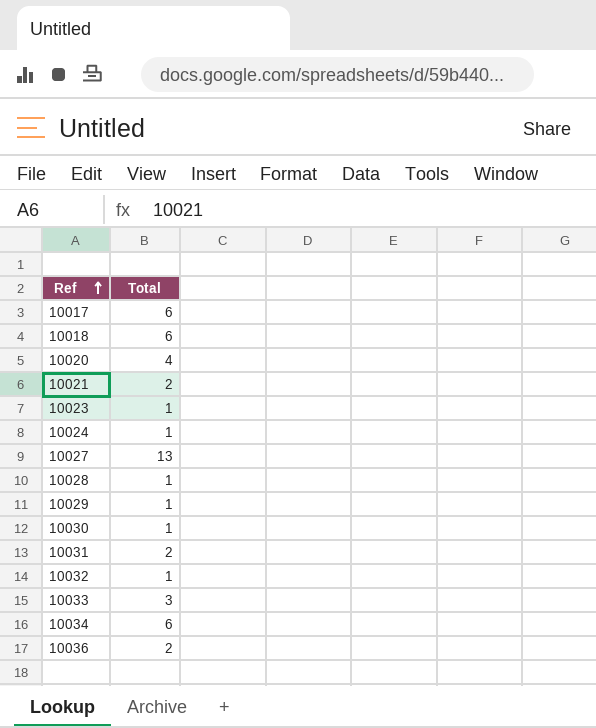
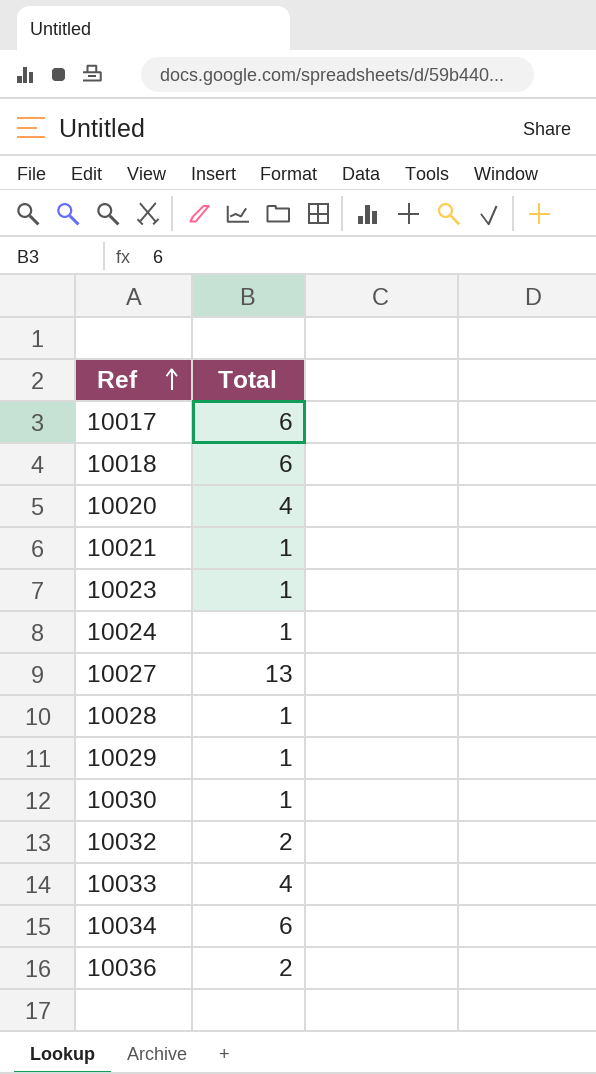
row 10031: 2 -> none
10021 | Total: 2 -> 1
10032 | Total: 1 -> 2
10033 | Total: 3 -> 4

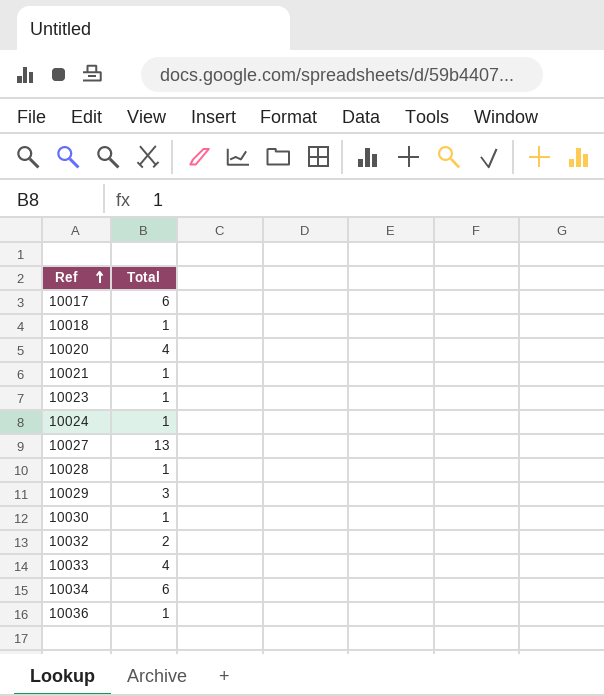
10018 | Total: 6 -> 1
10029 | Total: 1 -> 3
10036 | Total: 2 -> 1

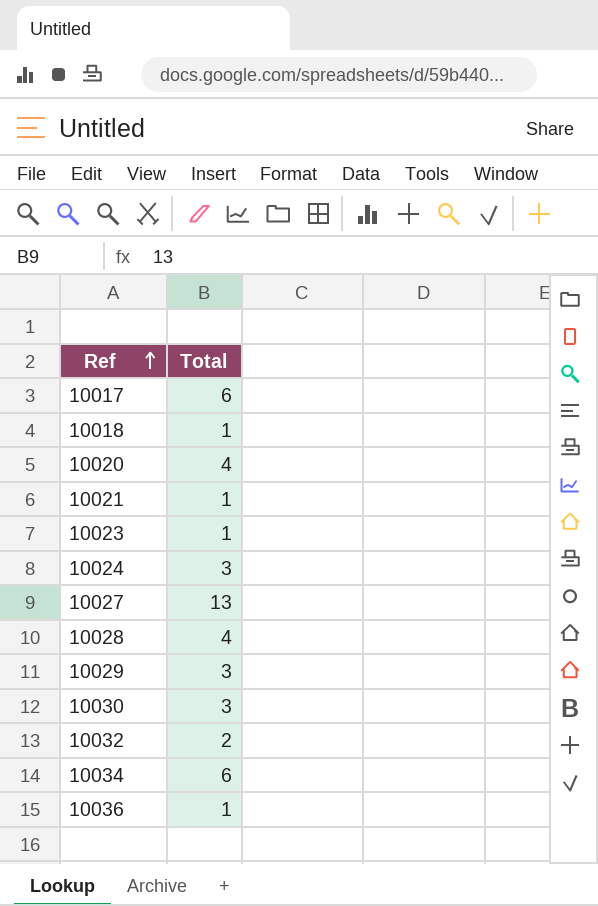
row 10033: 4 -> none
10024 | Total: 1 -> 3
10028 | Total: 1 -> 4
10030 | Total: 1 -> 3

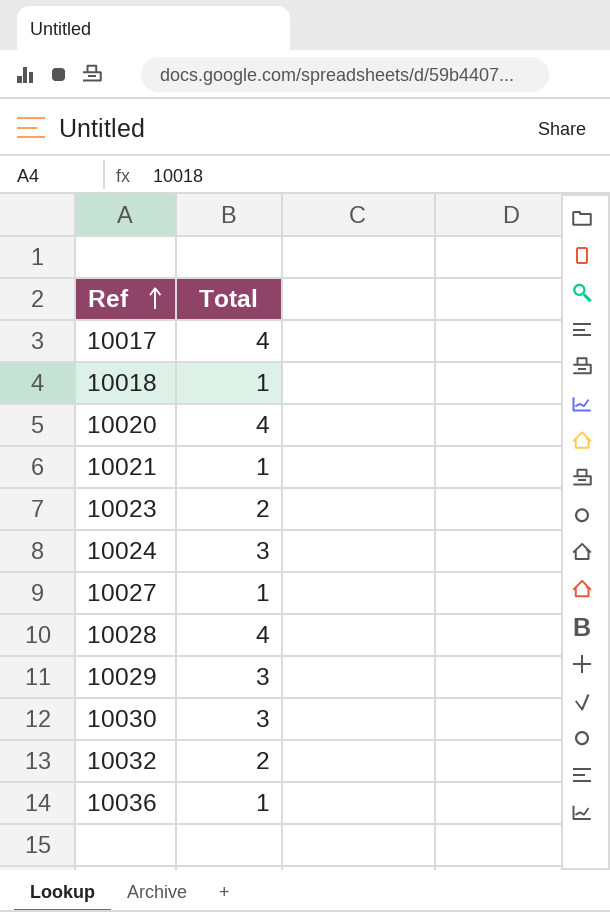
row 10034: 6 -> none
10017 | Total: 6 -> 4
10023 | Total: 1 -> 2
10027 | Total: 13 -> 1

